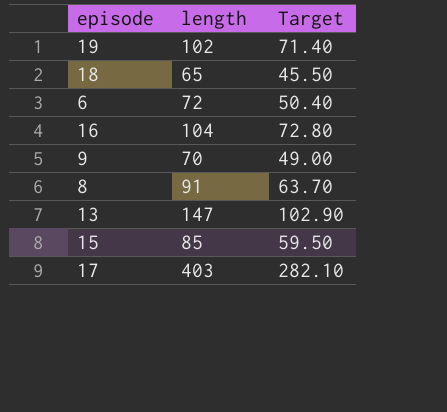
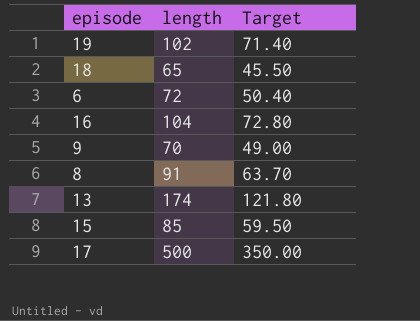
13 | length: 147 -> 174
13 | Target: 102.90 -> 121.80
17 | length: 403 -> 500
17 | Target: 282.10 -> 350.00

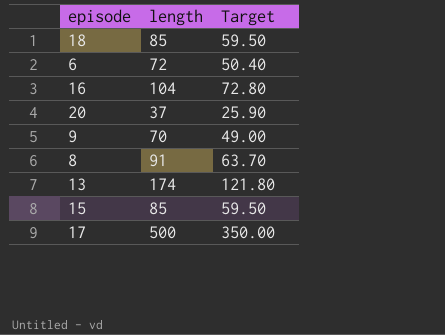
row 19: 102 | 71.40 -> none
18 | length: 65 -> 85
18 | Target: 45.50 -> 59.50
row 20: none -> 37 | 25.90

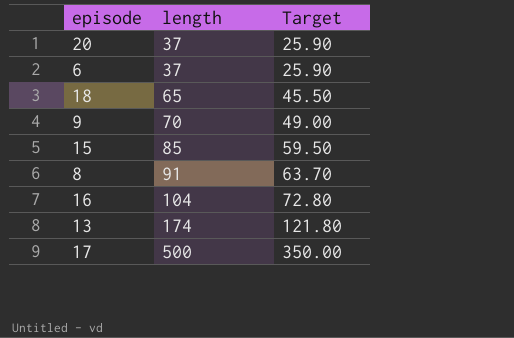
row order: none -> length ascending
6 | length: 72 -> 37
6 | Target: 50.40 -> 25.90
18 | length: 85 -> 65
18 | Target: 59.50 -> 45.50

